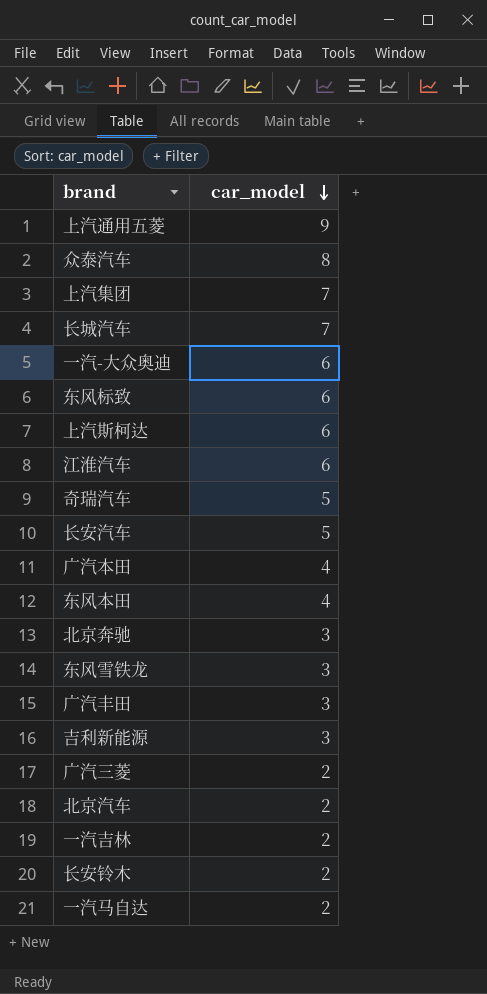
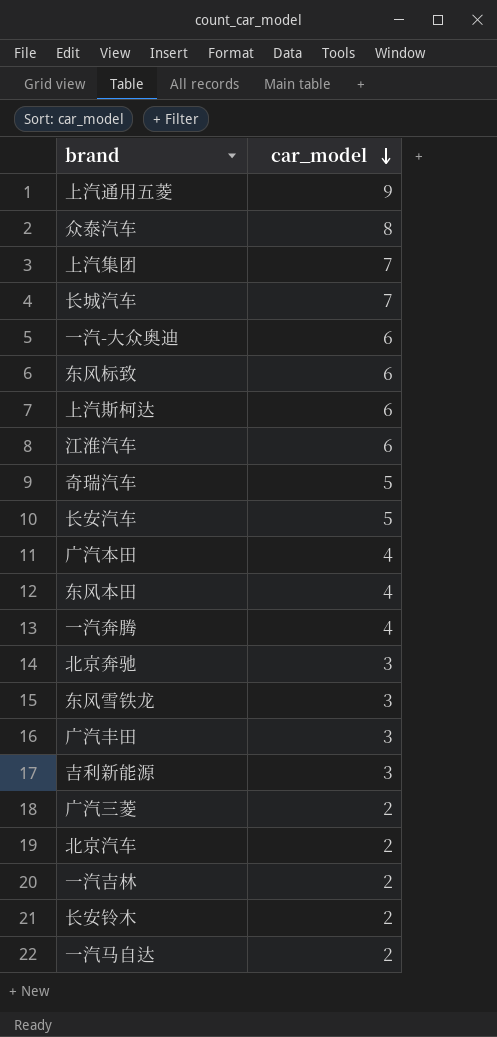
row 一汽奔腾: none -> 4

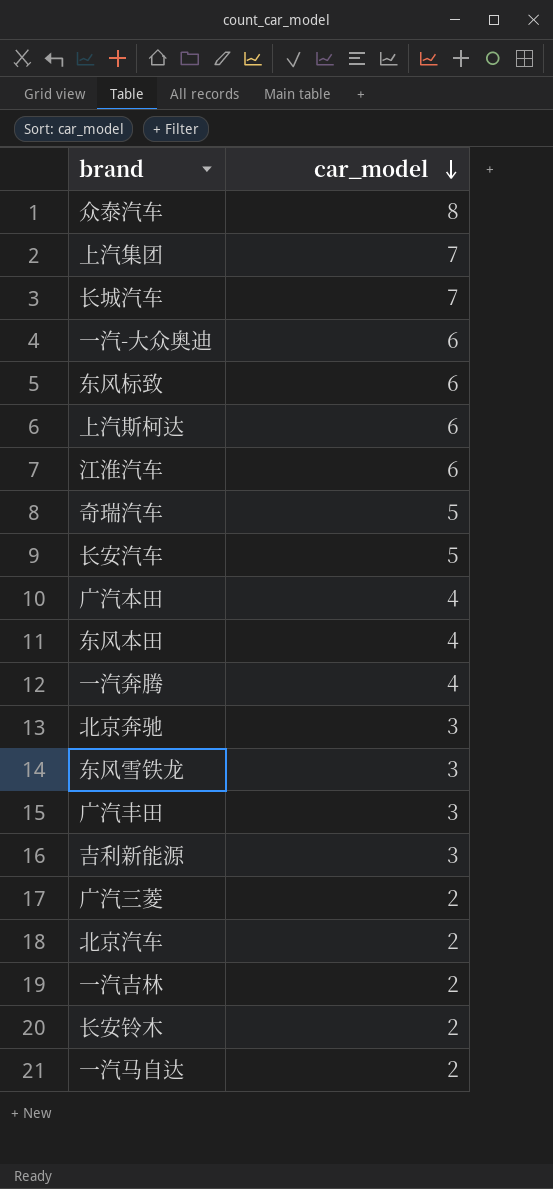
row 上汽通用五菱: 9 -> none

